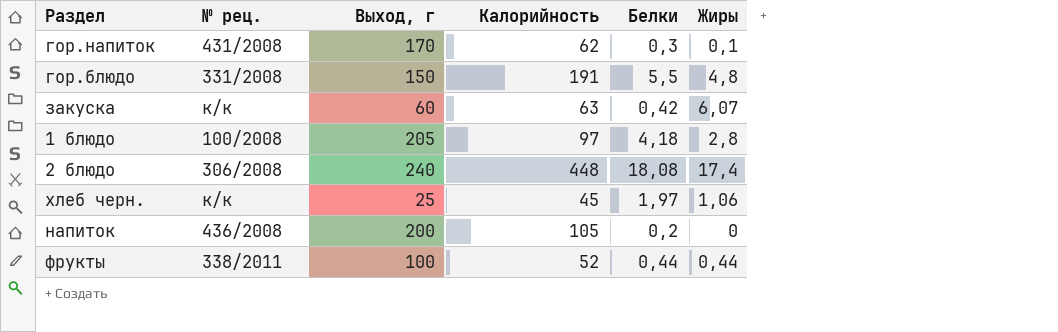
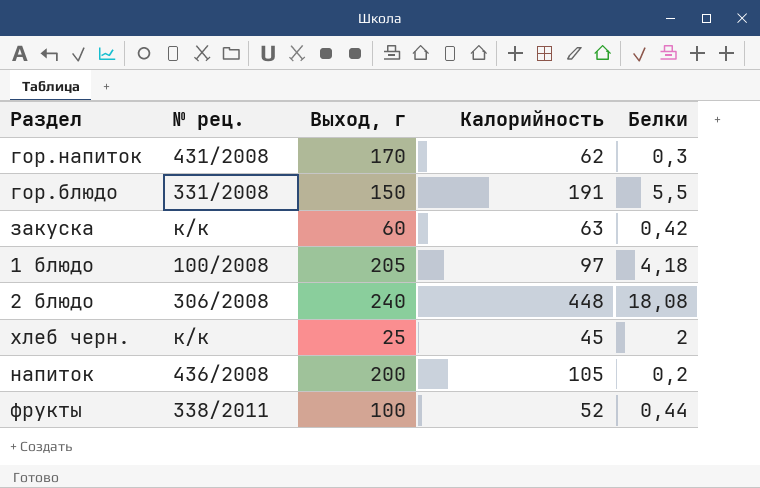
column Жиры | position: 6 -> none
хлеб черн. | Белки: 1,97 -> 2

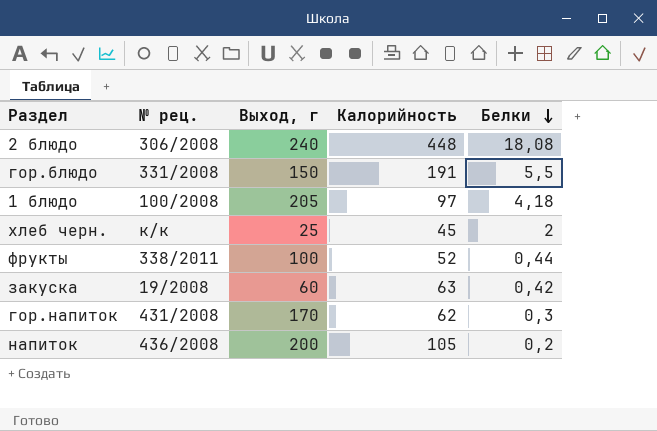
row order: none -> Белки descending
закуска | № рец.: к/к -> 19/2008

